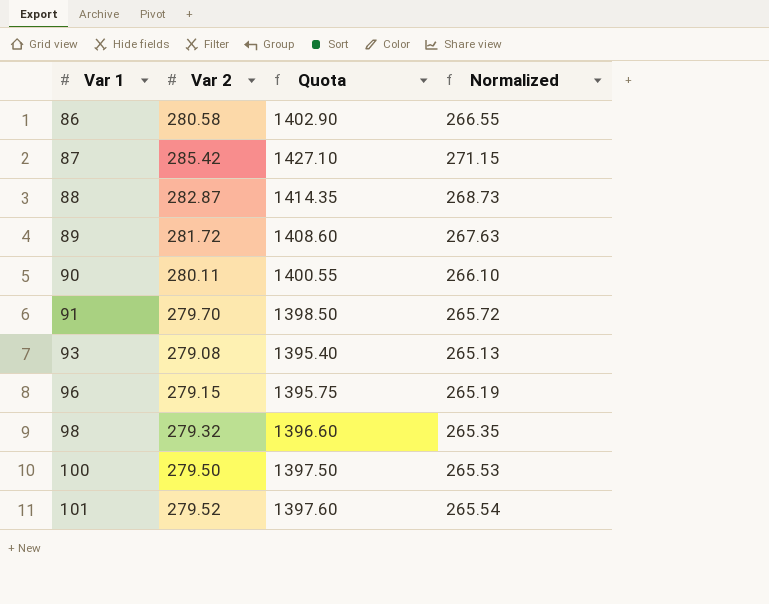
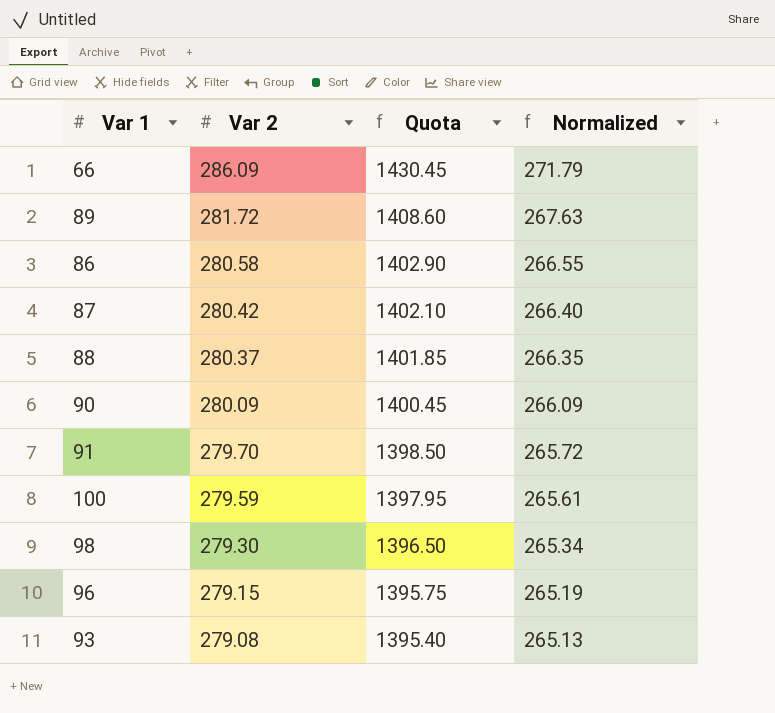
row order: Var 1 ascending -> Var 2 descending
row 101: 279.52 | 1397.60 | 265.54 -> none
row 66: none -> 286.09 | 1430.45 | 271.79
87 | Var 2: 285.42 -> 280.42
87 | Quota: 1427.10 -> 1402.10
87 | Normalized: 271.15 -> 266.40
88 | Var 2: 282.87 -> 280.37
88 | Quota: 1414.35 -> 1401.85
88 | Normalized: 268.73 -> 266.35
90 | Var 2: 280.11 -> 280.09
90 | Quota: 1400.55 -> 1400.45
90 | Normalized: 266.10 -> 266.09
100 | Var 2: 279.50 -> 279.59
100 | Quota: 1397.50 -> 1397.95
100 | Normalized: 265.53 -> 265.61
98 | Var 2: 279.32 -> 279.30
98 | Quota: 1396.60 -> 1396.50
98 | Normalized: 265.35 -> 265.34

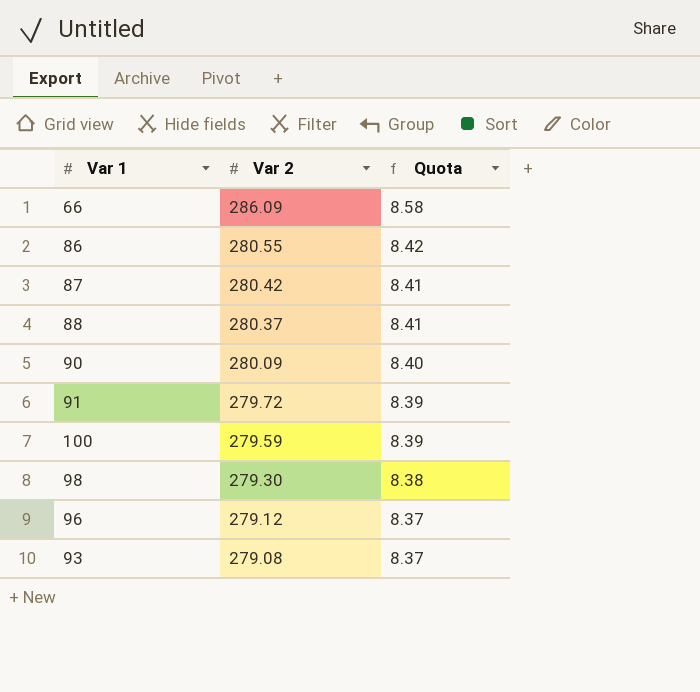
column Normalized | formula: [Var 2] * 0.95 -> none
column Quota | formula: [Var 2] * 5 -> [Var 2] * 0.03
row 89: 281.72 | 1408.60 | 267.63 -> none
86 | Var 2: 280.58 -> 280.55
91 | Var 2: 279.70 -> 279.72
96 | Var 2: 279.15 -> 279.12

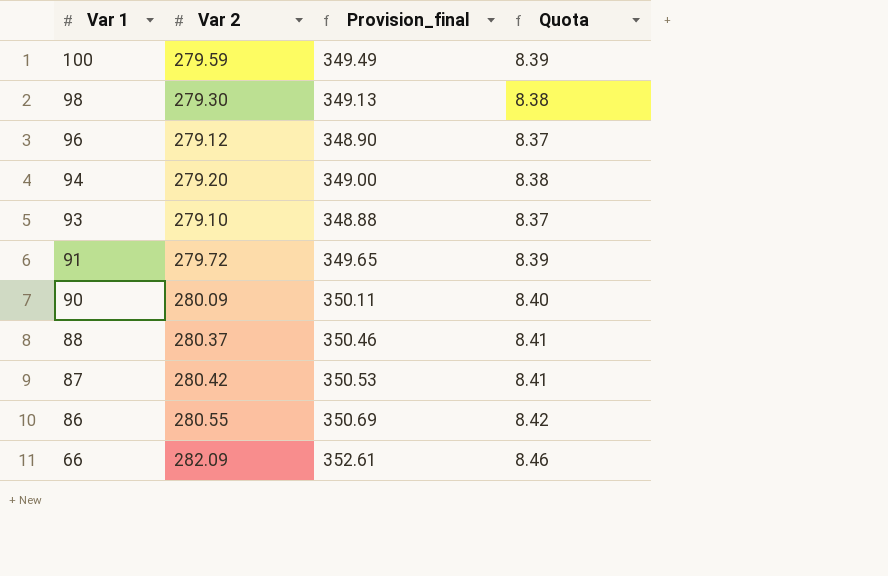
row order: Var 2 descending -> Var 1 descending
column Provision_final | formula: none -> [Var 2] * 1.25
row 94: none -> 279.20 | 349.00 | 8.38
93 | Var 2: 279.08 -> 279.10
66 | Var 2: 286.09 -> 282.09
66 | Quota: 8.58 -> 8.46

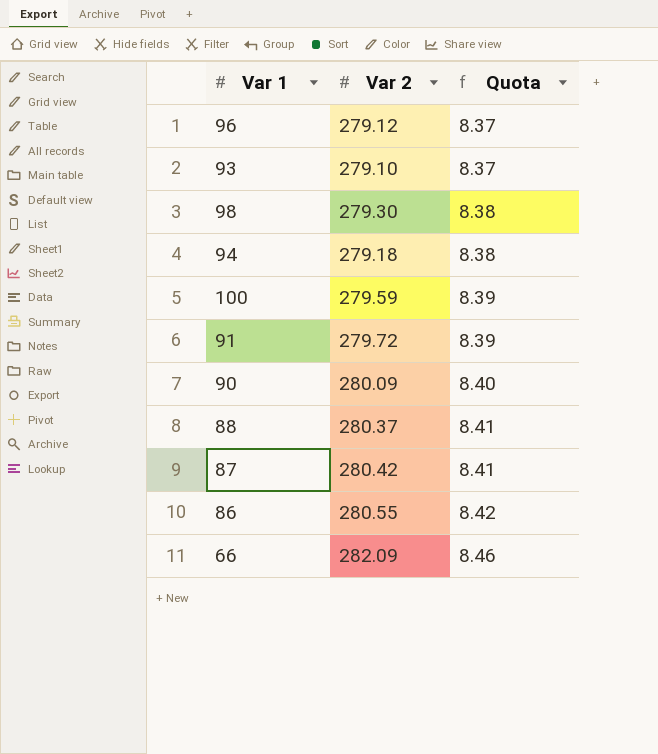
row order: Var 1 descending -> Quota ascending
column Provision_final | formula: [Var 2] * 1.25 -> none
94 | Var 2: 279.20 -> 279.18

